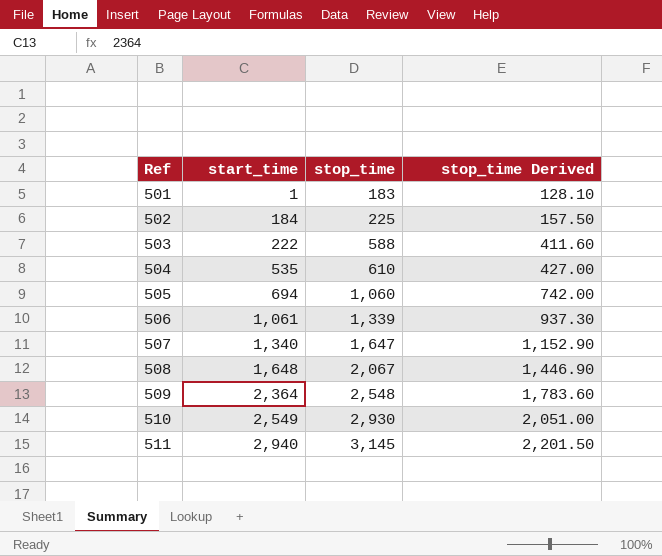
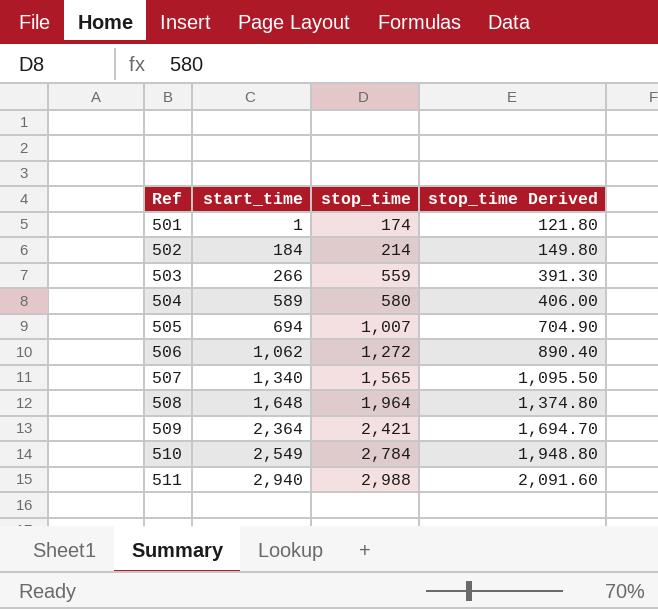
501 | stop_time: 183 -> 174
501 | stop_time Derived: 128.10 -> 121.80
502 | stop_time: 225 -> 214
502 | stop_time Derived: 157.50 -> 149.80
503 | start_time: 222 -> 266
503 | stop_time: 588 -> 559
503 | stop_time Derived: 411.60 -> 391.30
504 | start_time: 535 -> 589
504 | stop_time: 610 -> 580
504 | stop_time Derived: 427.00 -> 406.00
505 | stop_time: 1,060 -> 1,007
505 | stop_time Derived: 742.00 -> 704.90
506 | start_time: 1,061 -> 1,062
506 | stop_time: 1,339 -> 1,272
506 | stop_time Derived: 937.30 -> 890.40
507 | stop_time: 1,647 -> 1,565
507 | stop_time Derived: 1,152.90 -> 1,095.50
508 | stop_time: 2,067 -> 1,964
508 | stop_time Derived: 1,446.90 -> 1,374.80
509 | stop_time: 2,548 -> 2,421
509 | stop_time Derived: 1,783.60 -> 1,694.70
510 | stop_time: 2,930 -> 2,784
510 | stop_time Derived: 2,051.00 -> 1,948.80
511 | stop_time: 3,145 -> 2,988
511 | stop_time Derived: 2,201.50 -> 2,091.60

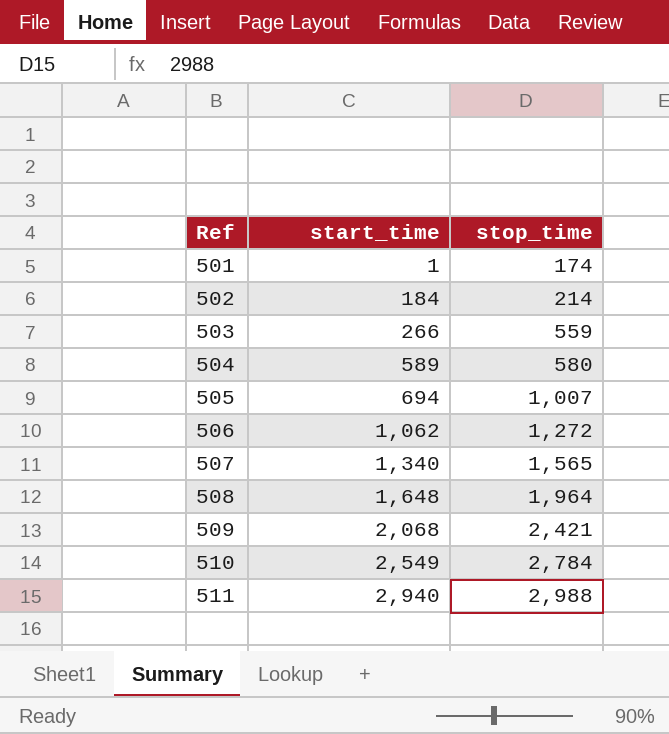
column stop_time Derived | formula: [stop_time] * 0.7 -> none
509 | start_time: 2,364 -> 2,068

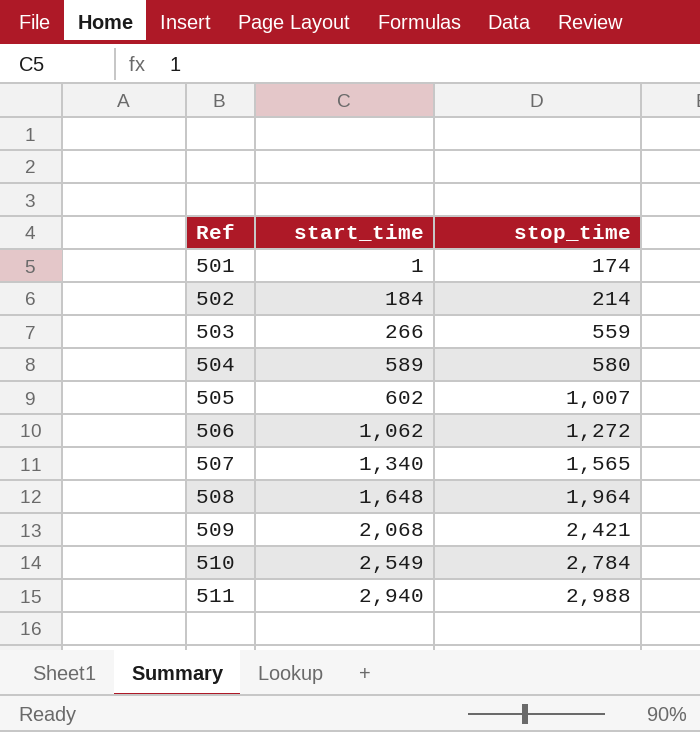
505 | start_time: 694 -> 602

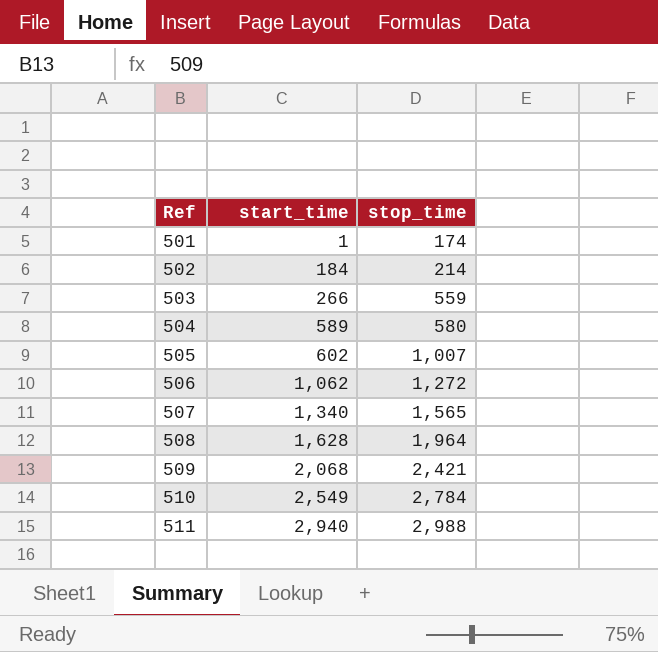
508 | start_time: 1,648 -> 1,628

